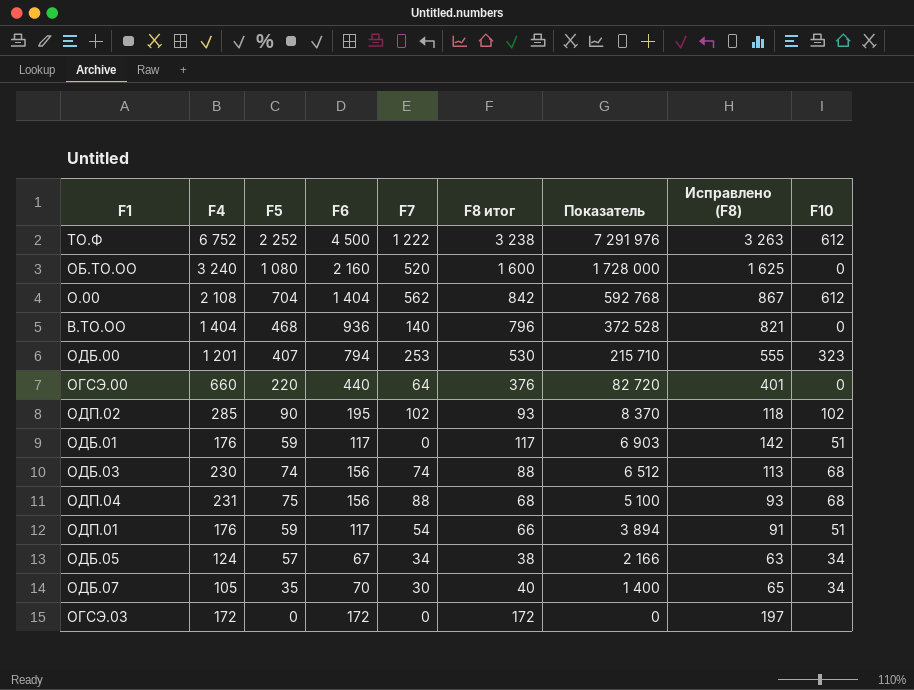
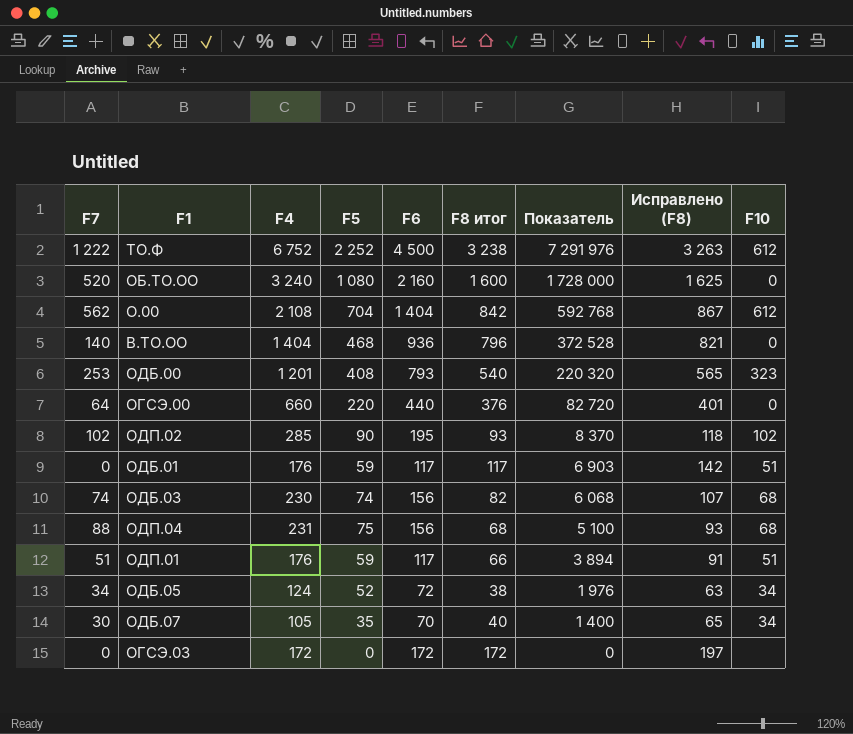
column F7 | position: 5 -> 1
ОДБ.00 | F5: 407 -> 408
ОДБ.00 | F6: 794 -> 793
ОДБ.00 | F8 итог: 530 -> 540
ОДБ.00 | Показатель: 215 710 -> 220 320
ОДБ.00 | Исправлено (F8): 555 -> 565
ОДБ.03 | F8 итог: 88 -> 82
ОДБ.03 | Показатель: 6 512 -> 6 068
ОДБ.03 | Исправлено (F8): 113 -> 107
ОДП.01 | F7: 54 -> 51
ОДБ.05 | F5: 57 -> 52
ОДБ.05 | F6: 67 -> 72
ОДБ.05 | Показатель: 2 166 -> 1 976

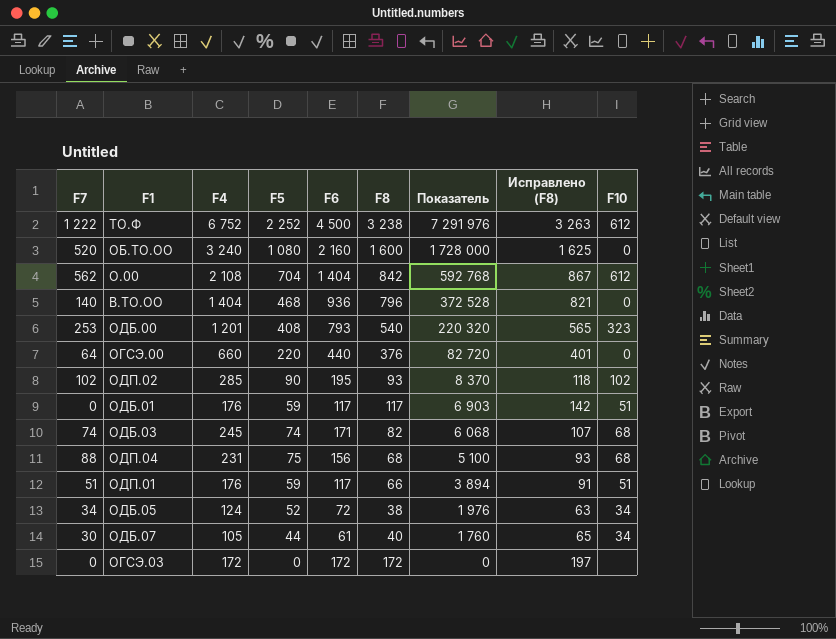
column name: F8 итог -> F8
ОДБ.03 | F4: 230 -> 245
ОДБ.03 | F6: 156 -> 171
ОДБ.07 | F5: 35 -> 44
ОДБ.07 | F6: 70 -> 61
ОДБ.07 | Показатель: 1 400 -> 1 760

